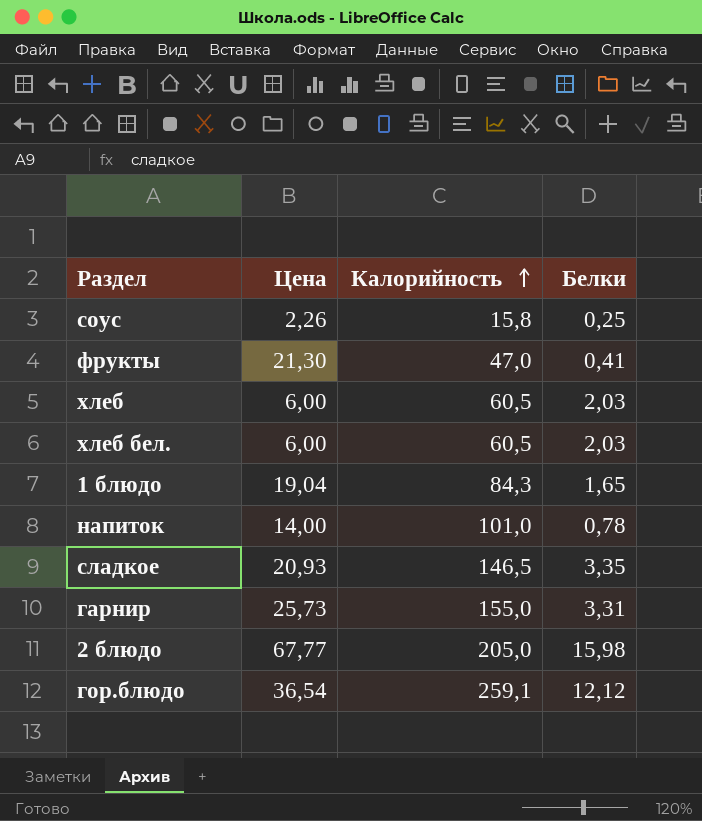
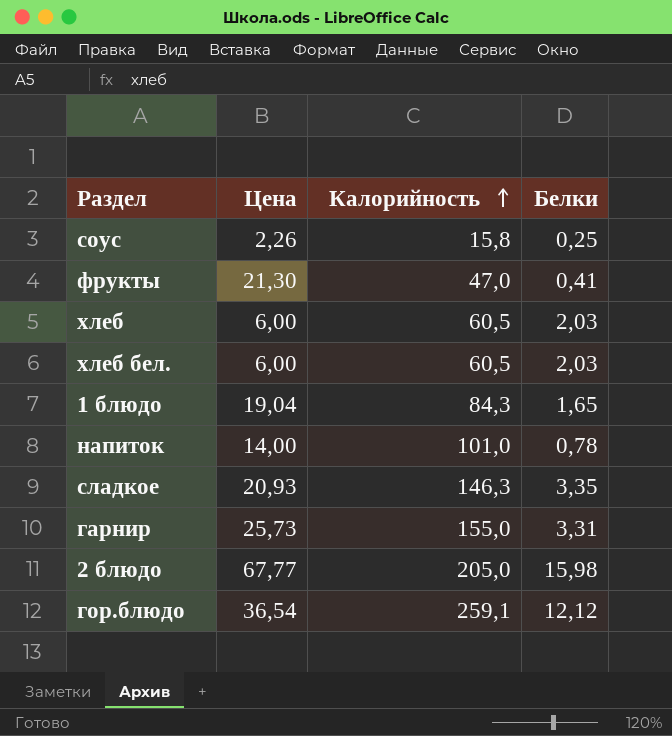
сладкое | Калорийность: 146,5 -> 146,3

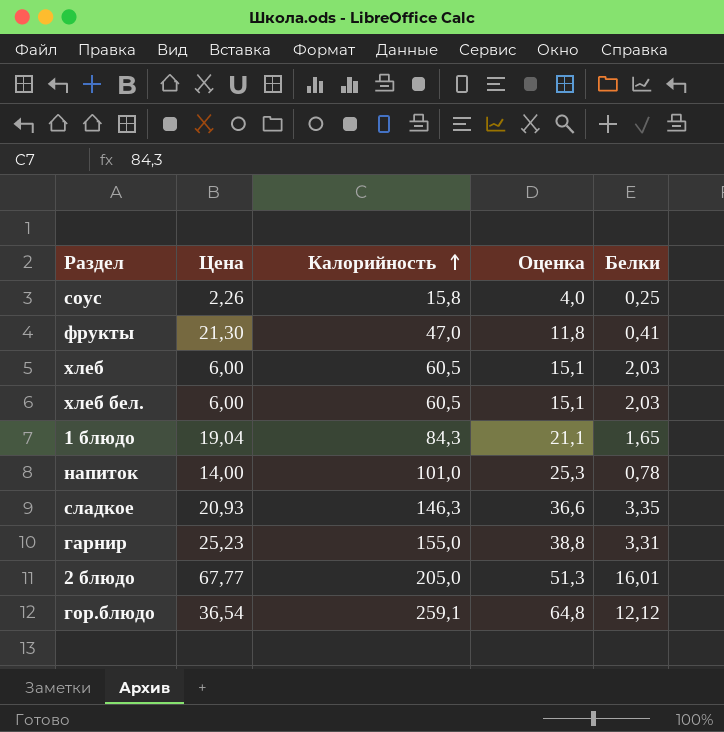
column Оценка | formula: none -> [Калорийность] * 0,25
гарнир | Цена: 25,73 -> 25,23
2 блюдо | Белки: 15,98 -> 16,01

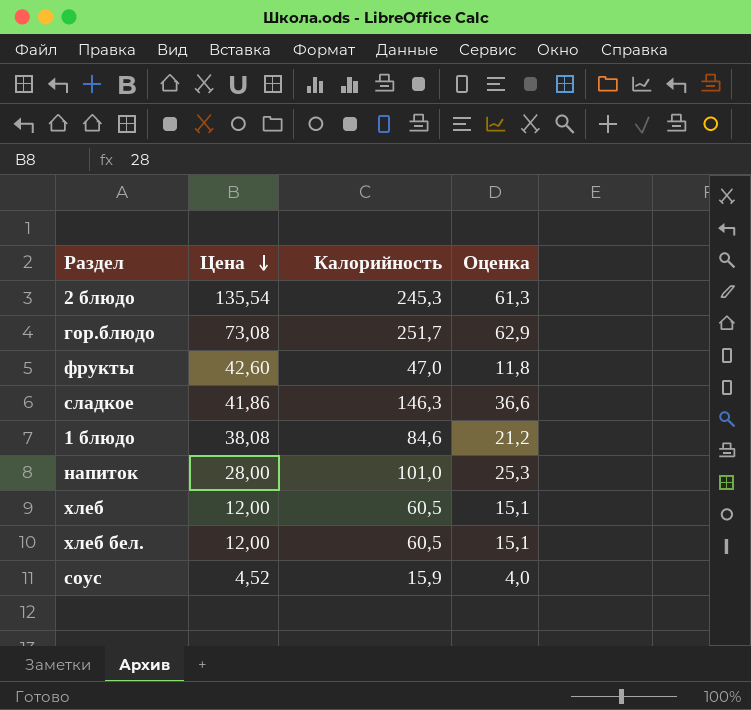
row order: Калорийность ascending -> Цена descending
column Белки | position: 5 -> none
row гарнир: 25,23 | 155,0 | 38,8 | 3,31 -> none
2 блюдо | Цена: 67,77 -> 135,54
2 блюдо | Калорийность: 205,0 -> 245,3
2 блюдо | Оценка: 51,3 -> 61,3
гор.блюдо | Цена: 36,54 -> 73,08
гор.блюдо | Калорийность: 259,1 -> 251,7
гор.блюдо | Оценка: 64,8 -> 62,9
фрукты | Цена: 21,30 -> 42,60
сладкое | Цена: 20,93 -> 41,86
1 блюдо | Цена: 19,04 -> 38,08
1 блюдо | Калорийность: 84,3 -> 84,6
1 блюдо | Оценка: 21,1 -> 21,2
напиток | Цена: 14,00 -> 28,00
хлеб | Цена: 6,00 -> 12,00
хлеб бел. | Цена: 6,00 -> 12,00
соус | Цена: 2,26 -> 4,52
соус | Калорийность: 15,8 -> 15,9

